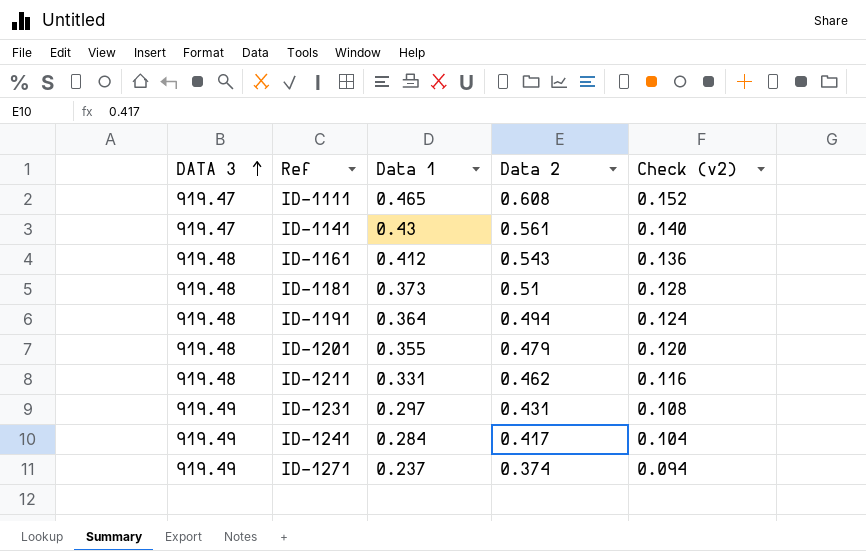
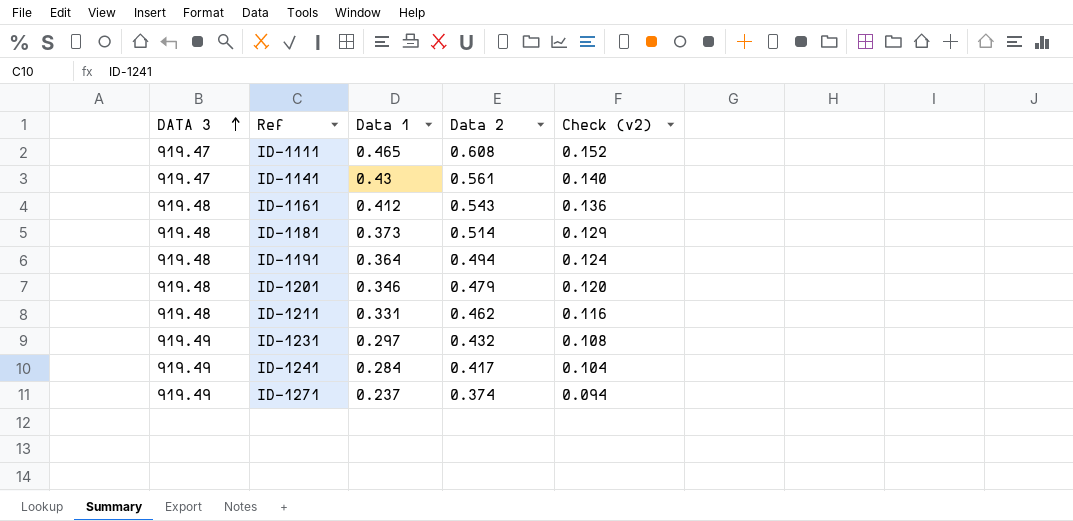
ID-1181 | Data 2: 0.51 -> 0.514
ID-1181 | Check (v2): 0.128 -> 0.129
ID-1201 | Data 1: 0.355 -> 0.346
ID-1231 | Data 2: 0.431 -> 0.432

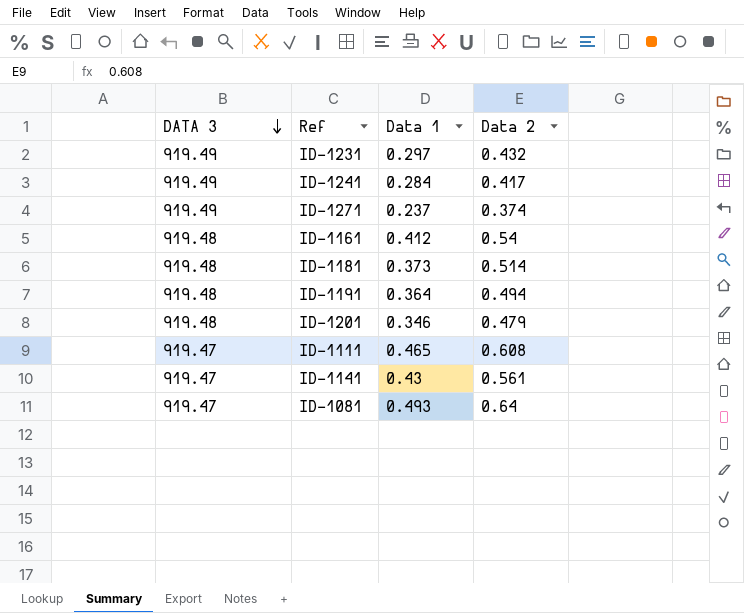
row order: DATA 3 ascending -> DATA 3 descending
column Check (v2) | formula: [Data 2] * 0.25 -> none
row ID-1211: 919.48 | 0.331 | 0.462 | 0.116 -> none
ID-1161 | Data 2: 0.543 -> 0.54
row ID-1081: none -> 919.47 | 0.493 | 0.64

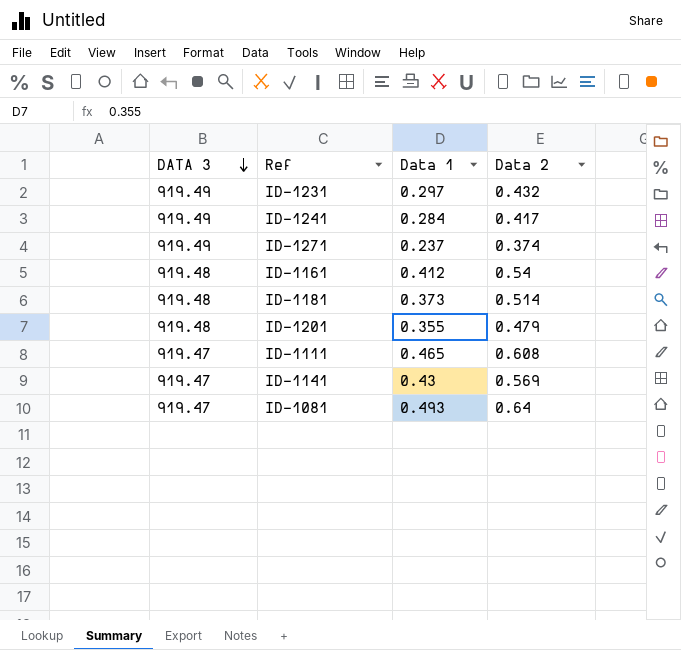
row ID-1191: 919.48 | 0.364 | 0.494 -> none
ID-1201 | Data 1: 0.346 -> 0.355
ID-1141 | Data 2: 0.561 -> 0.569

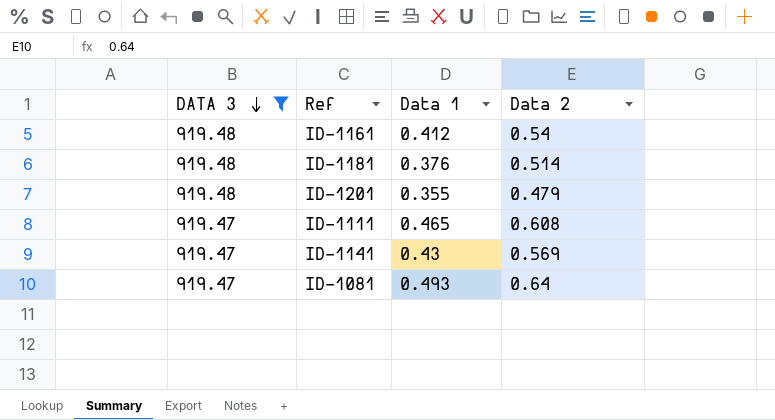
filter: none -> DATA 3 != 919.49
ID-1181 | Data 1: 0.373 -> 0.376

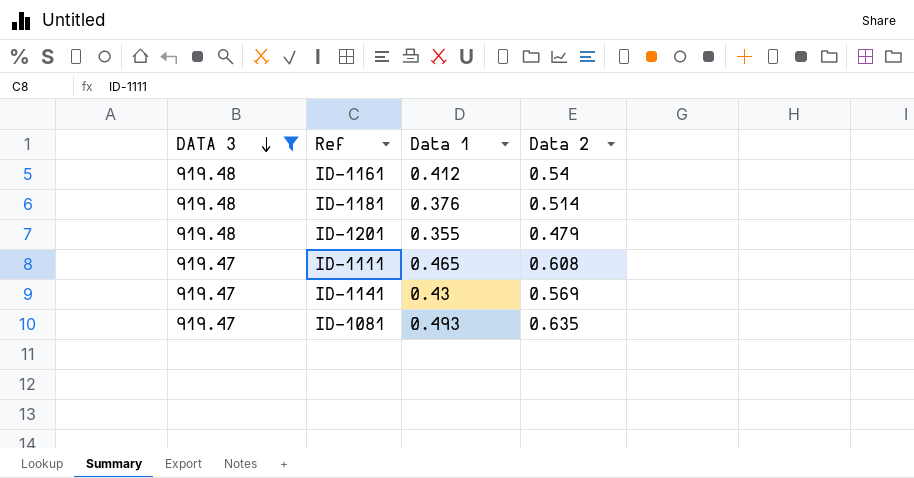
ID-1081 | Data 2: 0.64 -> 0.635

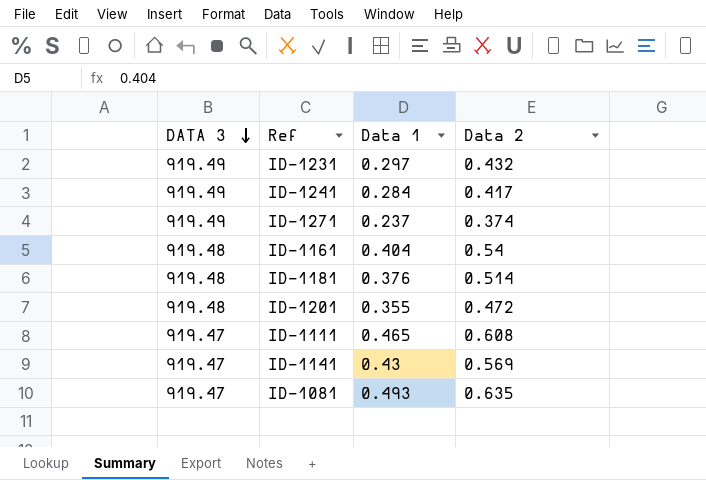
filter: DATA 3 != 919.49 -> none
ID-1161 | Data 1: 0.412 -> 0.404
ID-1201 | Data 2: 0.479 -> 0.472

